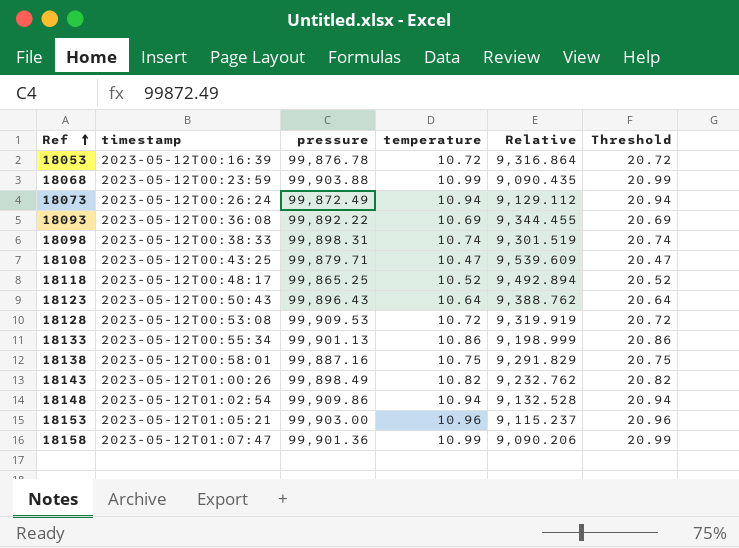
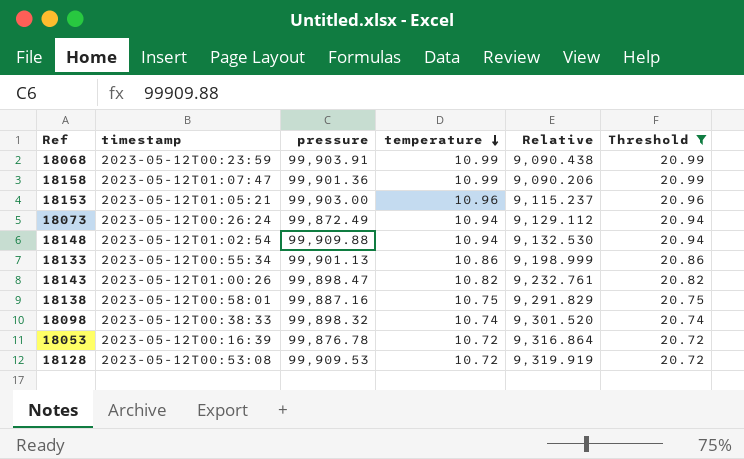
filter: none -> Threshold >= 20.72
row order: Ref ascending -> temperature descending
18068 | pressure: 99,903.88 -> 99,903.91
18068 | Relative: 9,090.435 -> 9,090.438
18148 | pressure: 99,909.86 -> 99,909.88
18148 | Relative: 9,132.528 -> 9,132.530
18143 | pressure: 99,898.49 -> 99,898.47
18143 | Relative: 9,232.762 -> 9,232.761
18098 | pressure: 99,898.31 -> 99,898.32
18098 | Relative: 9,301.519 -> 9,301.520

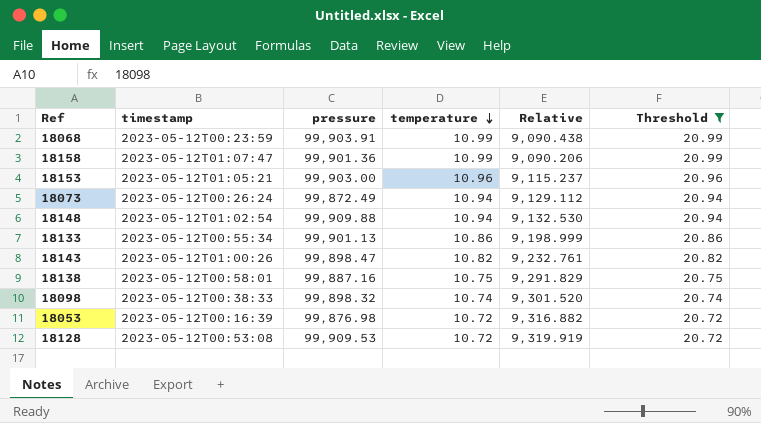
18053 | pressure: 99,876.78 -> 99,876.98
18053 | Relative: 9,316.864 -> 9,316.882

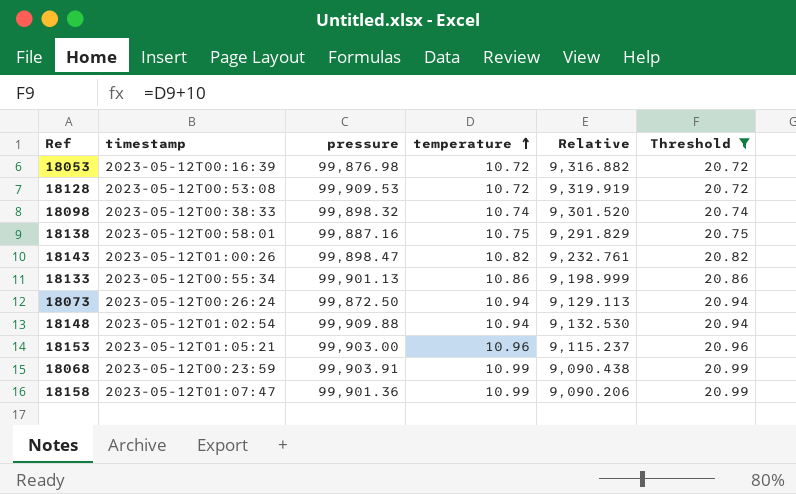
row order: temperature descending -> temperature ascending
18073 | pressure: 99,872.49 -> 99,872.50
18073 | Relative: 9,129.112 -> 9,129.113

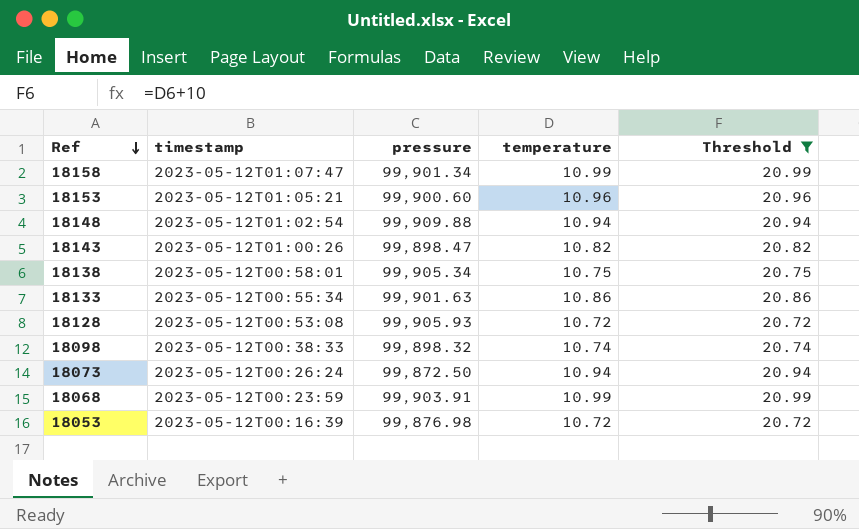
row order: temperature ascending -> Ref descending
column Relative | formula: [pressure] / [temperature] -> none
18158 | pressure: 99,901.36 -> 99,901.34
18153 | pressure: 99,903.00 -> 99,900.60
18138 | pressure: 99,887.16 -> 99,905.34
18133 | pressure: 99,901.13 -> 99,901.63
18128 | pressure: 99,909.53 -> 99,905.93

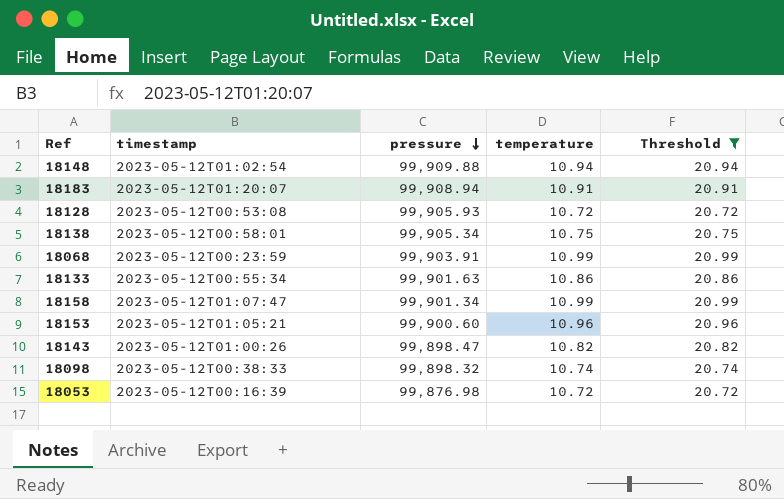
row order: Ref descending -> pressure descending
row 18073: 2023-05-12T00:26:24 | 99,872.50 | 10.94 | 20.94 -> none
row 18183: none -> 2023-05-12T01:20:07 | 99,908.94 | 10.91 | 20.91

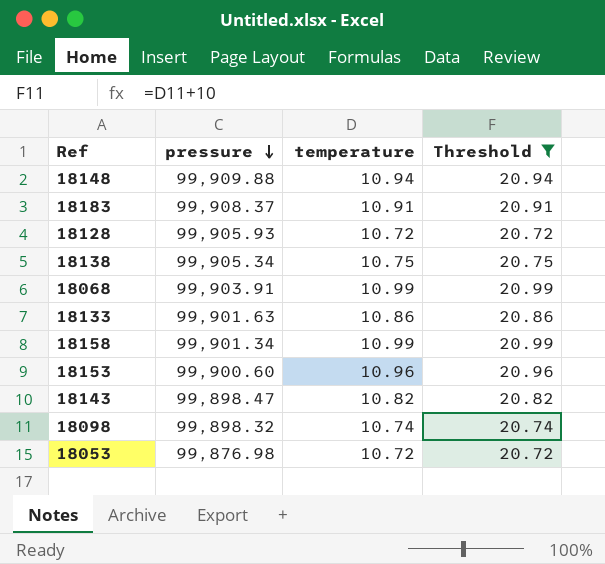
column timestamp | position: 2 -> none
18183 | pressure: 99,908.94 -> 99,908.37

